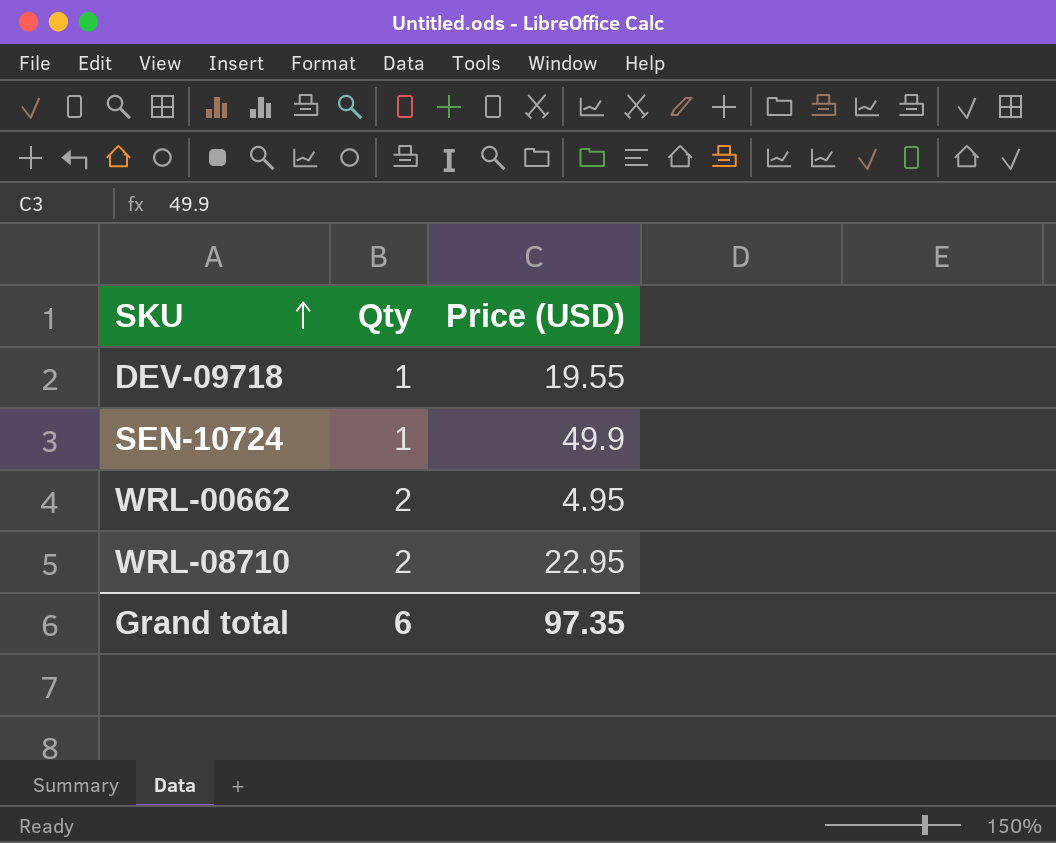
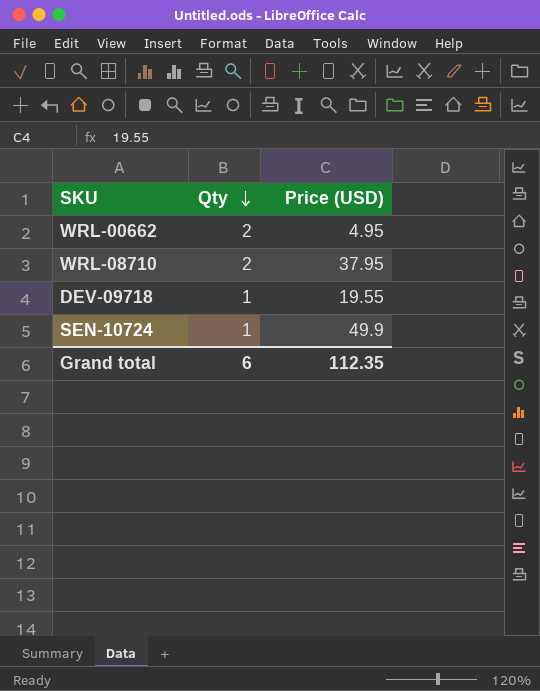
row order: SKU ascending -> Qty descending
WRL-08710 | Price (USD): 22.95 -> 37.95
Grand total | Price (USD): 97.35 -> 112.35

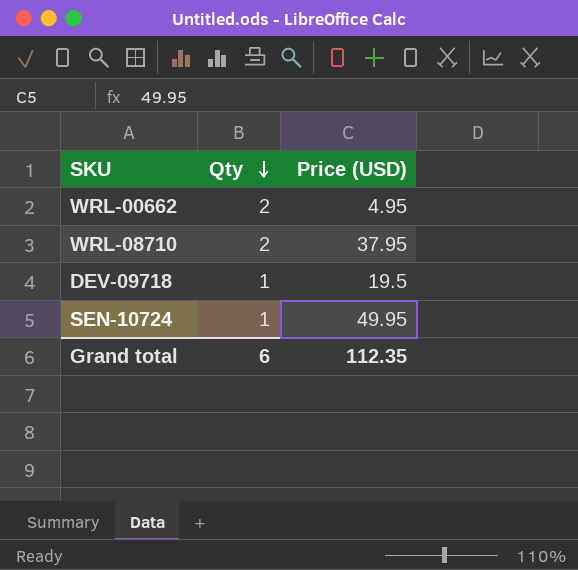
DEV-09718 | Price (USD): 19.55 -> 19.5
SEN-10724 | Price (USD): 49.9 -> 49.95

